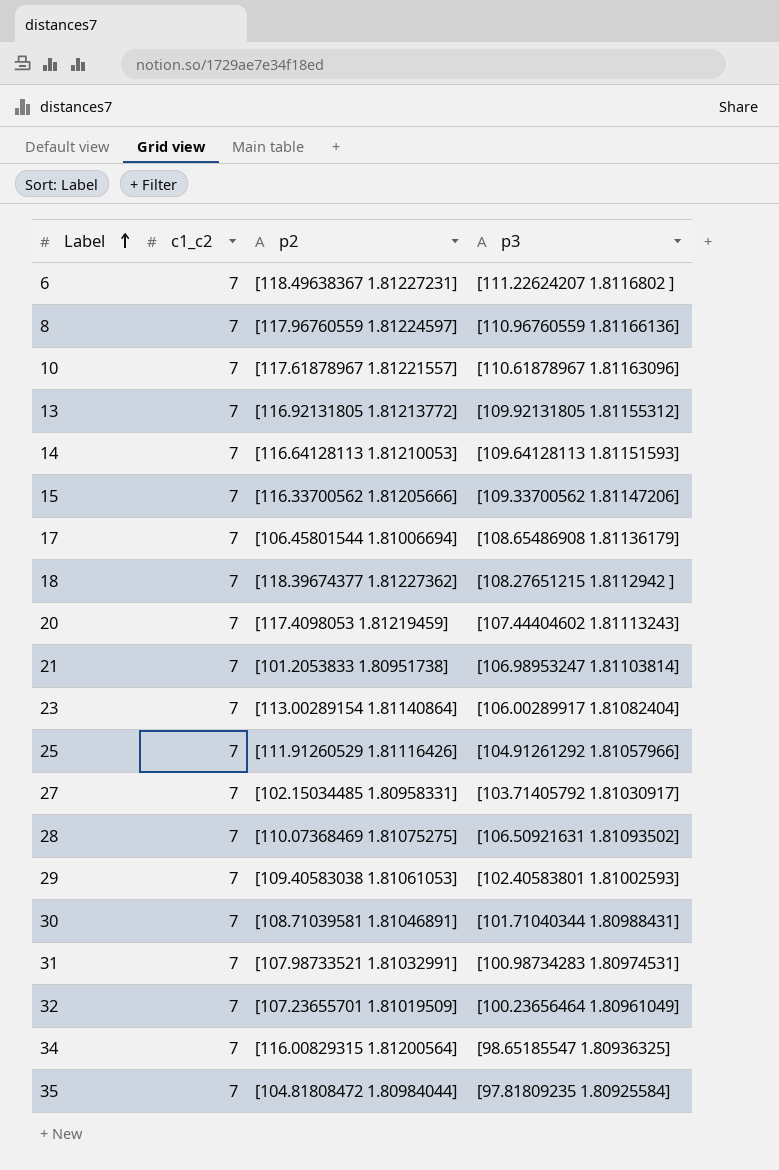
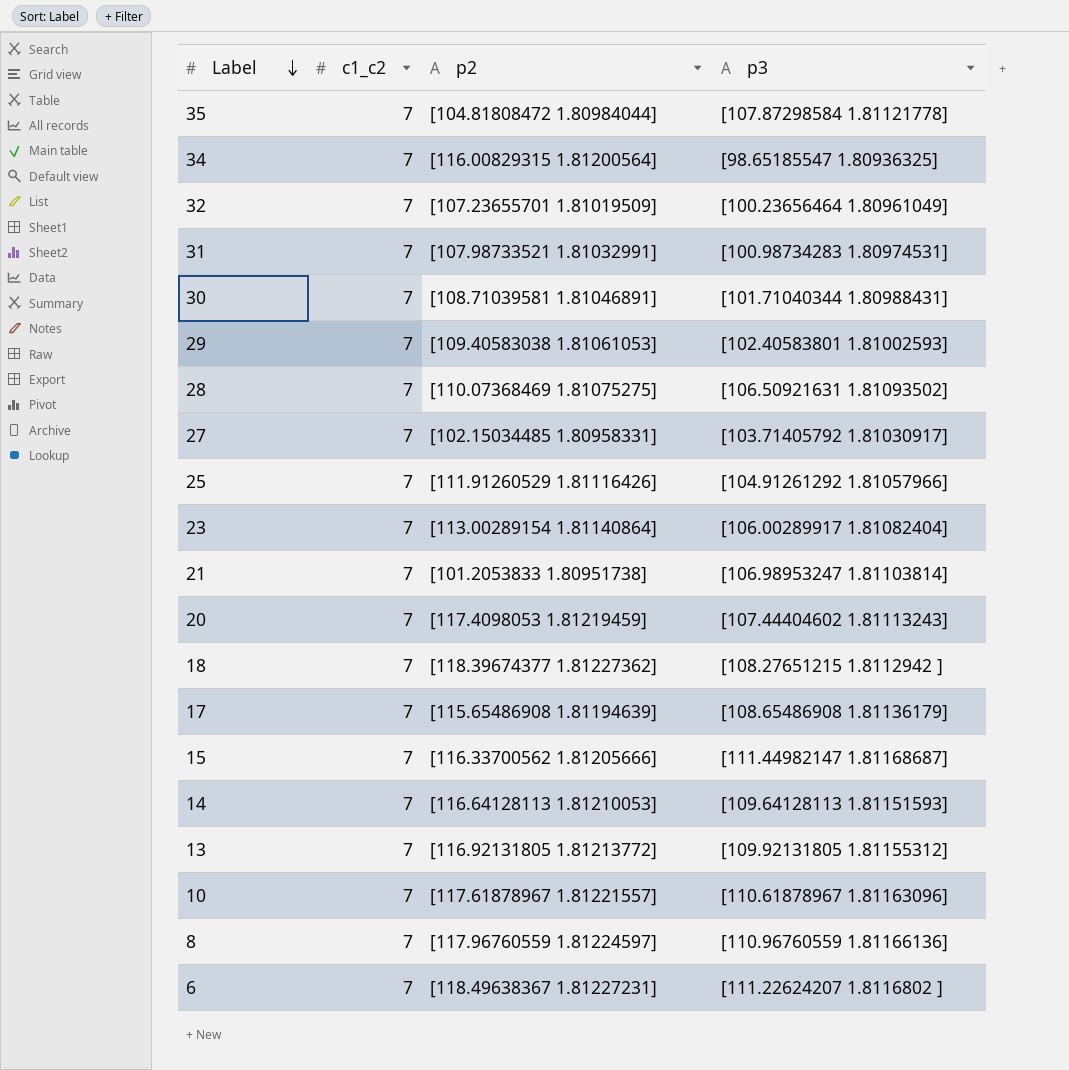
row order: Label ascending -> Label descending
35 | p3: [97.81809235 1.80925584] -> [107.87298584 1.81121778]
17 | p2: [106.45801544 1.81006694] -> [115.65486908 1.81194639]
15 | p3: [109.33700562 1.81147206] -> [111.44982147 1.81168687]

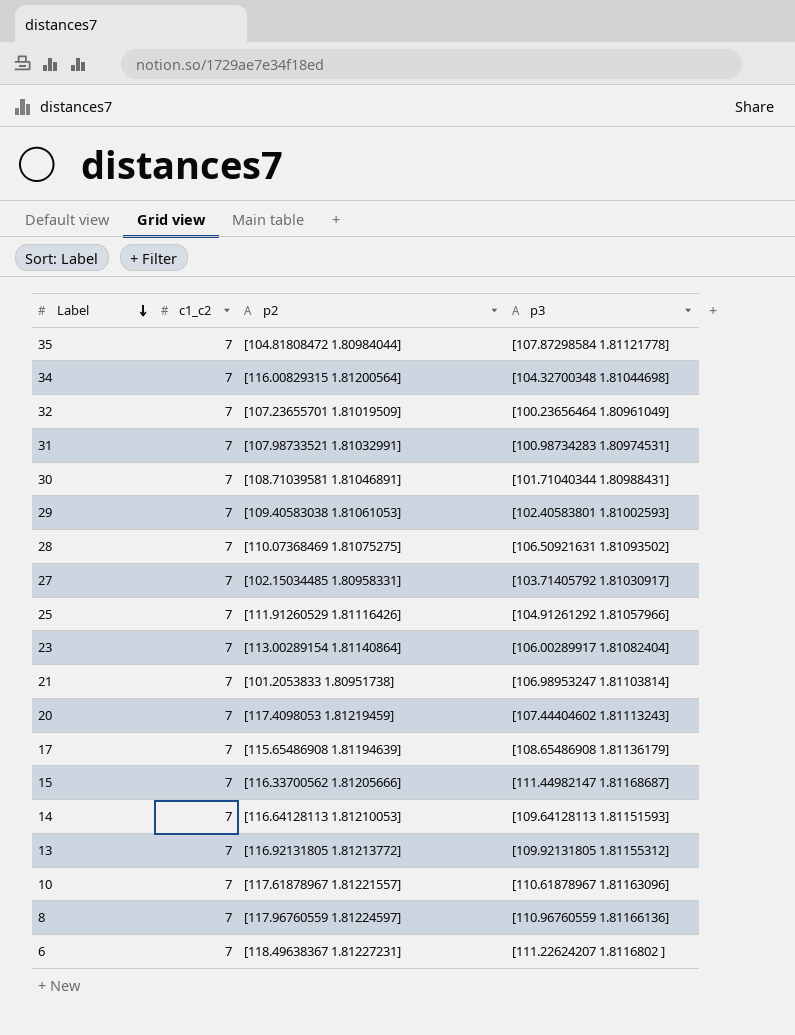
row 18: 7 | [118.39674377 1.81227362] | [108.27651215 1.8112942 ] -> none
34 | p3: [98.65185547 1.80936325] -> [104.32700348 1.81044698]

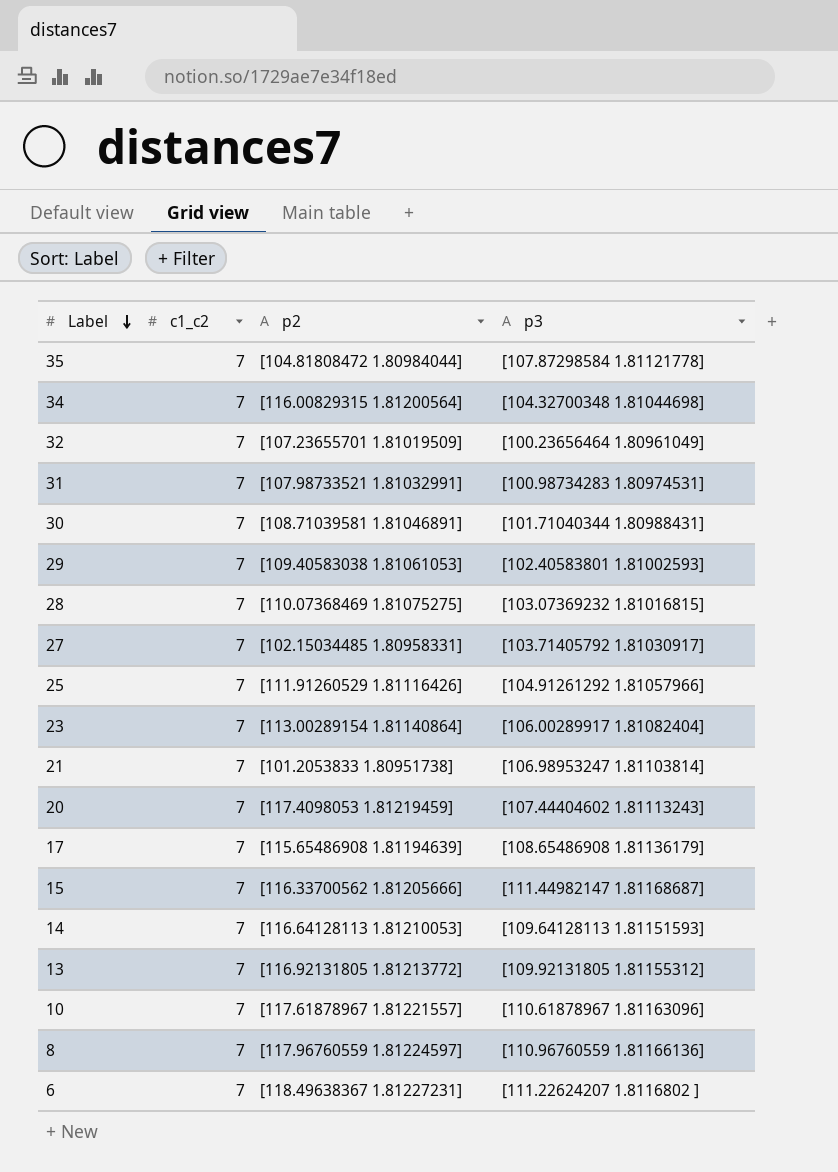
28 | p3: [106.50921631 1.81093502] -> [103.07369232 1.81016815]

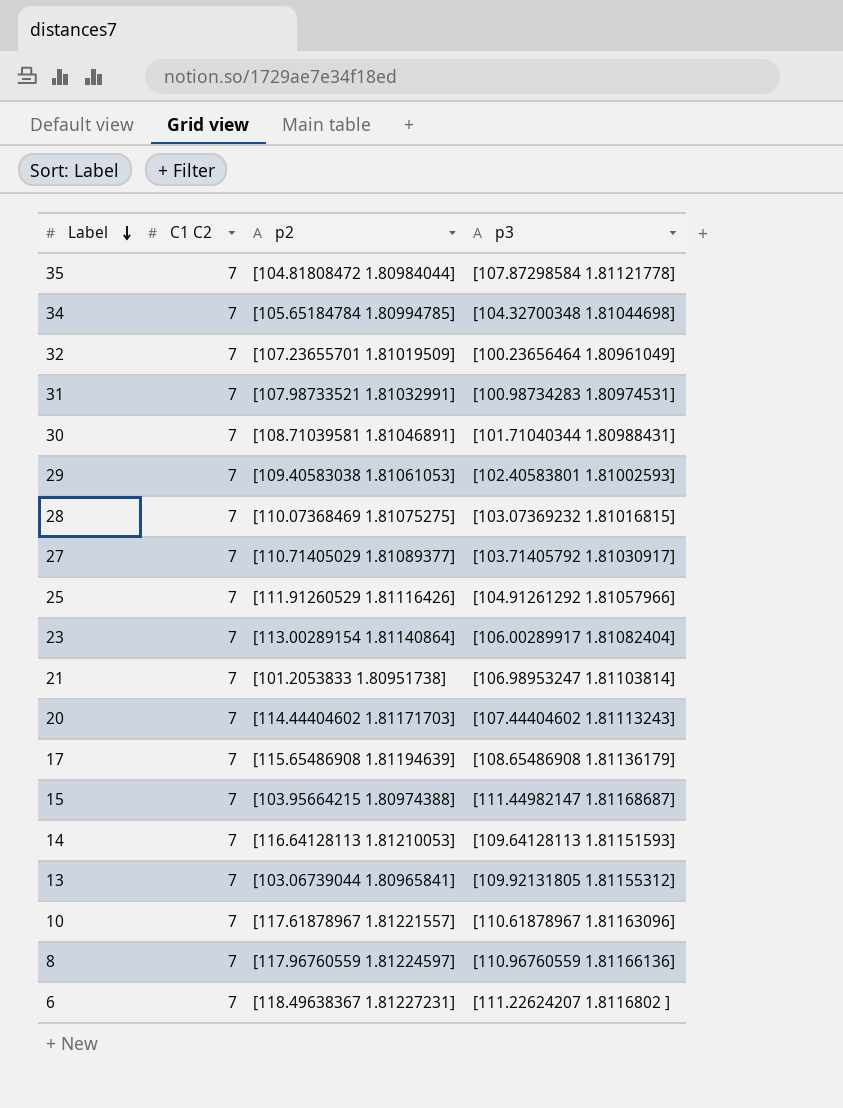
column name: c1_c2 -> C1 C2
34 | p2: [116.00829315 1.81200564] -> [105.65184784 1.80994785]
27 | p2: [102.15034485 1.80958331] -> [110.71405029 1.81089377]
20 | p2: [117.4098053 1.81219459] -> [114.44404602 1.81171703]
15 | p2: [116.33700562 1.81205666] -> [103.95664215 1.80974388]
13 | p2: [116.92131805 1.81213772] -> [103.06739044 1.80965841]

